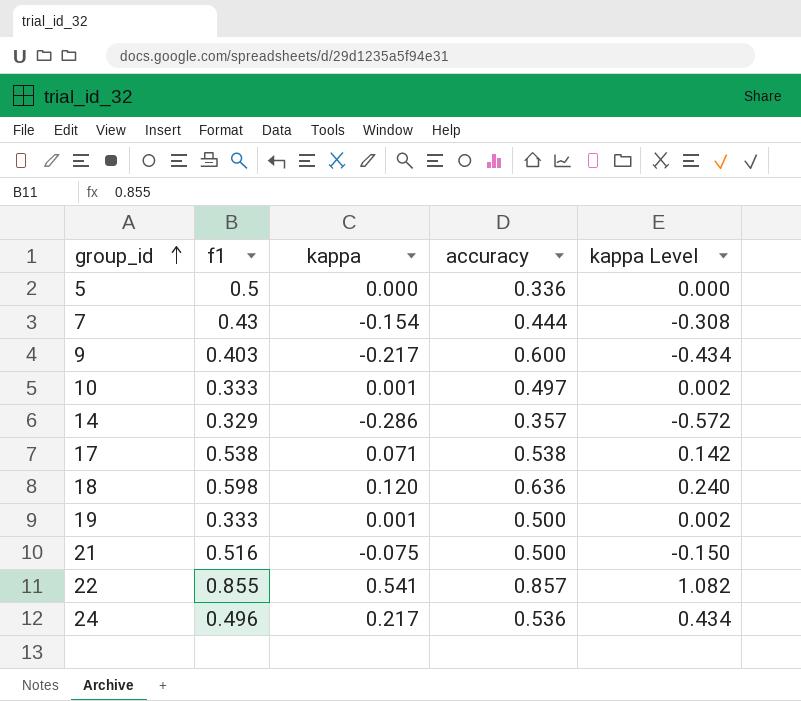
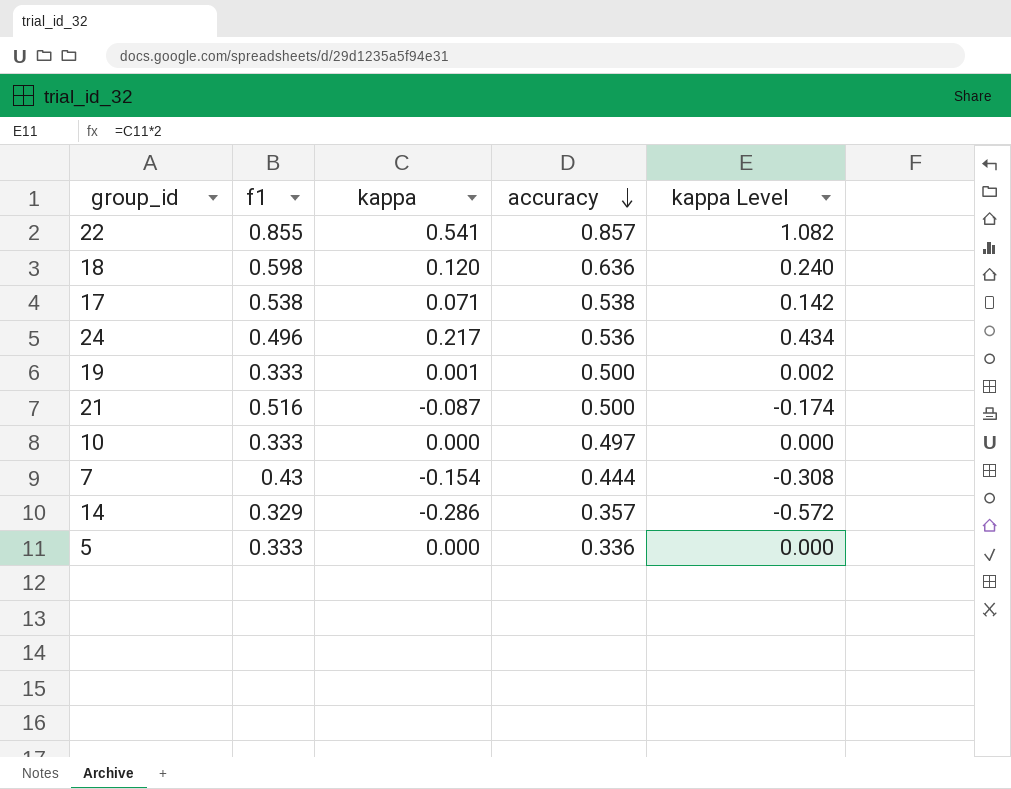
row order: group_id ascending -> accuracy descending
row 9: 0.403 | -0.217 | 0.600 | -0.434 -> none
21 | kappa: -0.075 -> -0.087
21 | kappa Level: -0.150 -> -0.174
10 | kappa: 0.001 -> 0.000
10 | kappa Level: 0.002 -> 0.000
5 | f1: 0.5 -> 0.333

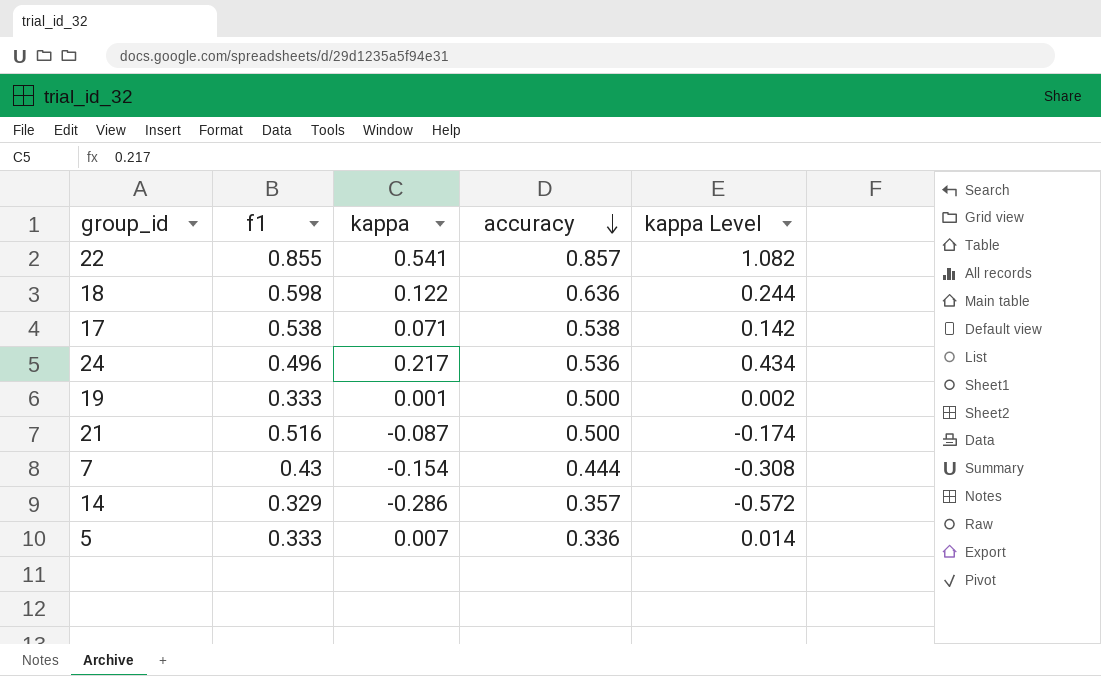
row 10: 0.333 | 0.000 | 0.497 | 0.000 -> none
18 | kappa: 0.120 -> 0.122
18 | kappa Level: 0.240 -> 0.244
5 | kappa: 0.000 -> 0.007
5 | kappa Level: 0.000 -> 0.014

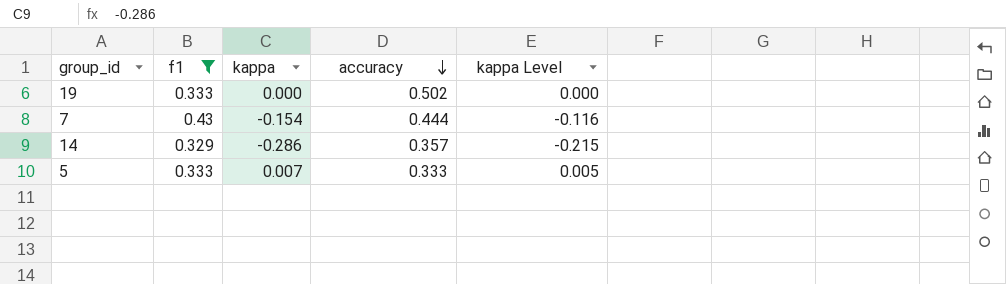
filter: none -> f1 <= 0.43
column kappa Level | formula: [kappa] * 2 -> [kappa] * 0.75
19 | kappa: 0.001 -> 0.000
19 | accuracy: 0.500 -> 0.502
5 | accuracy: 0.336 -> 0.333

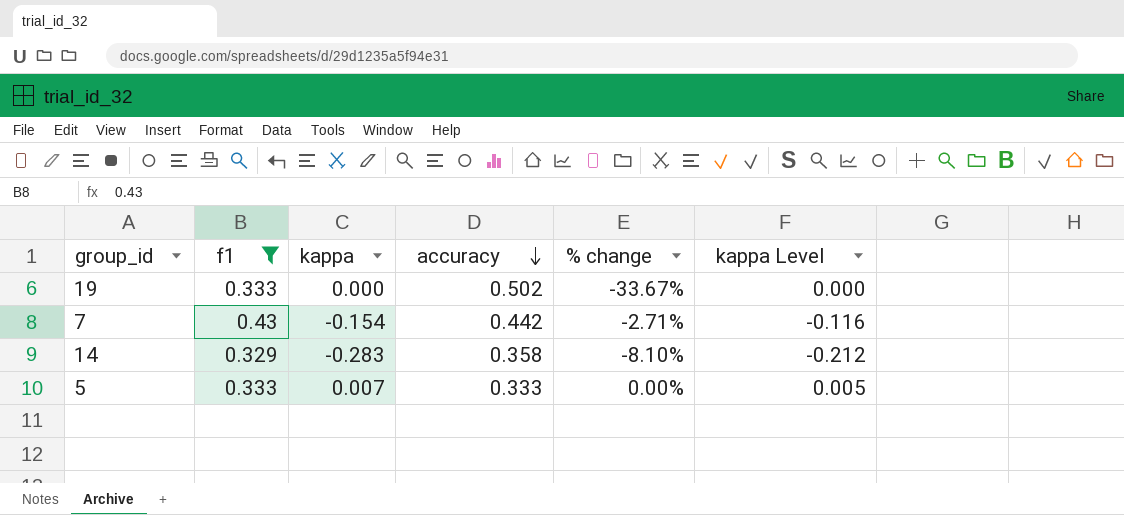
column % change | formula: none -> ([f1] - [accuracy]) / [accuracy]
7 | accuracy: 0.444 -> 0.442
14 | kappa: -0.286 -> -0.283
14 | accuracy: 0.357 -> 0.358
14 | kappa Level: -0.215 -> -0.212

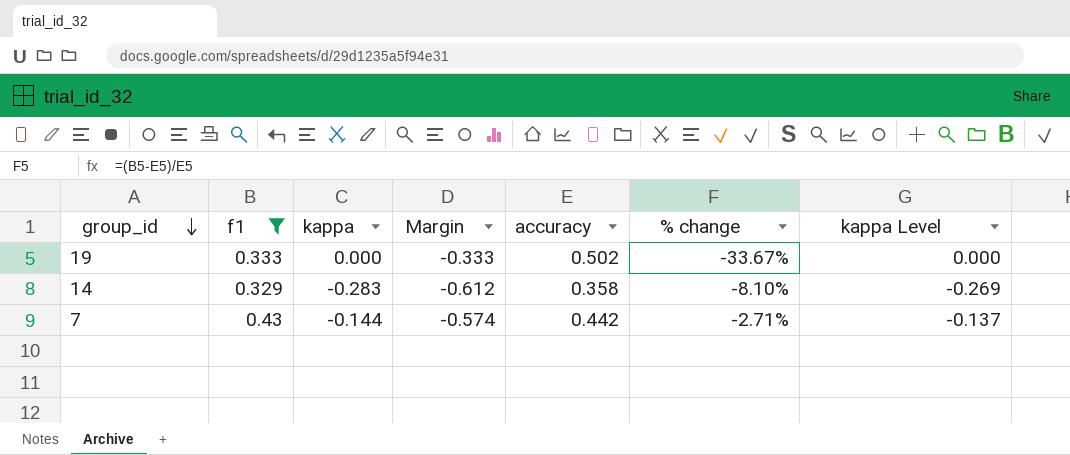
row order: accuracy descending -> group_id descending
column Margin | formula: none -> [kappa] - [f1]
column kappa Level | formula: [kappa] * 0.75 -> [kappa] * 0.95
row 5: 0.333 | 0.007 | 0.333 | 0.00% | 0.005 -> none
7 | kappa: -0.154 -> -0.144

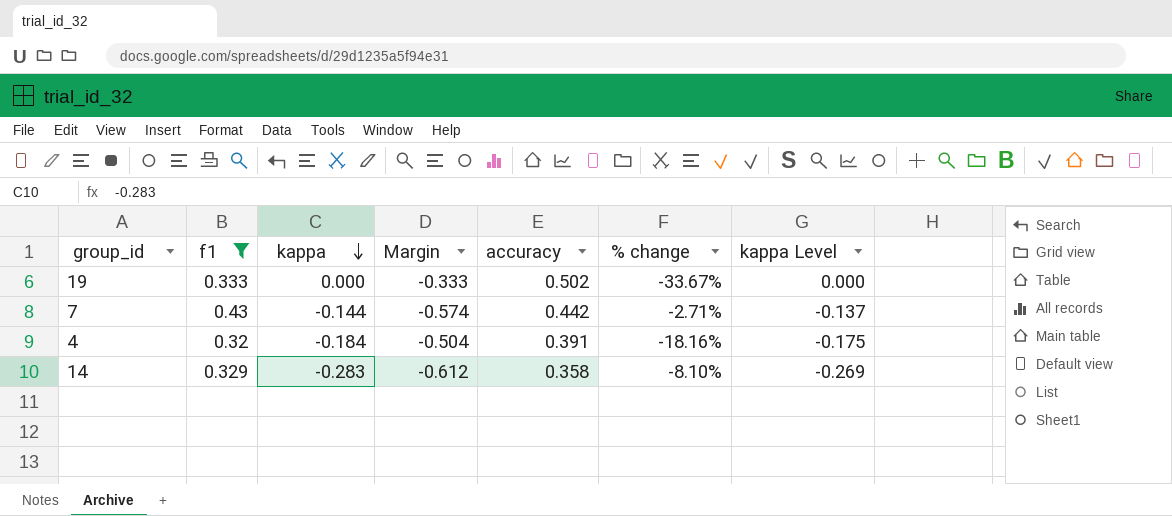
row order: group_id descending -> kappa descending
row 4: none -> 0.32 | -0.184 | -0.504 | 0.391 | -18.16% | -0.175

